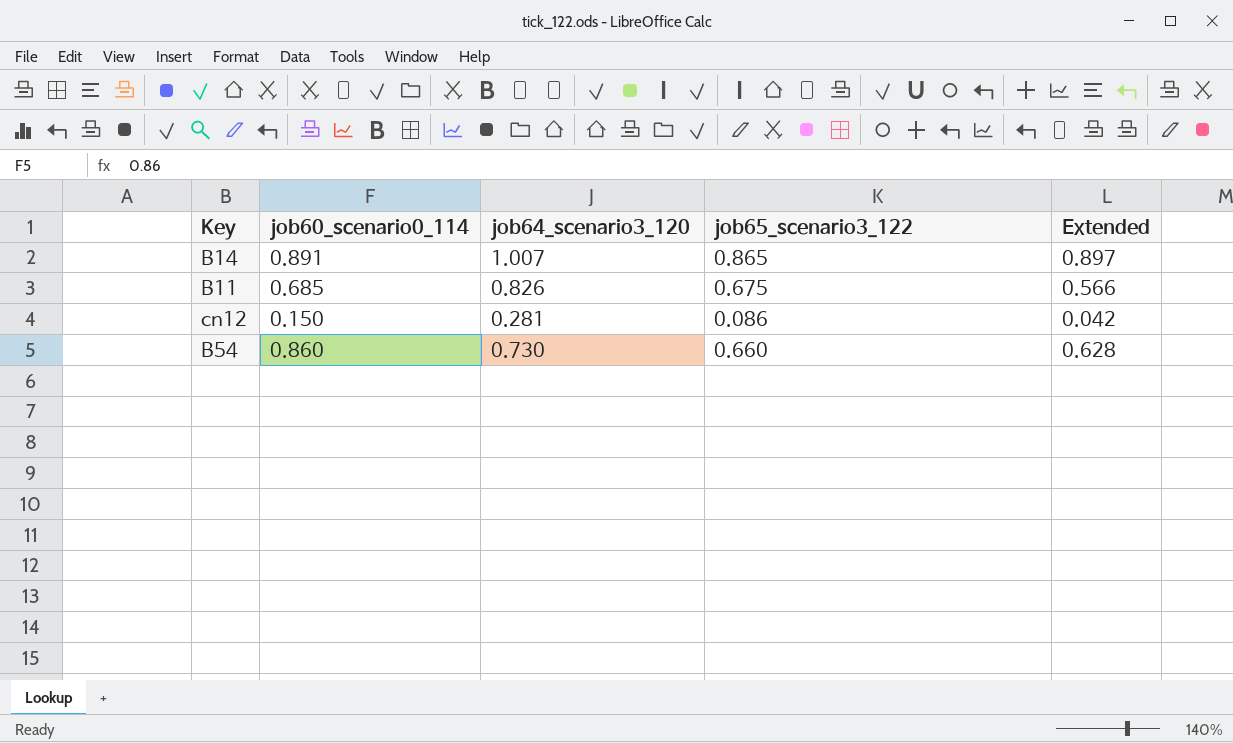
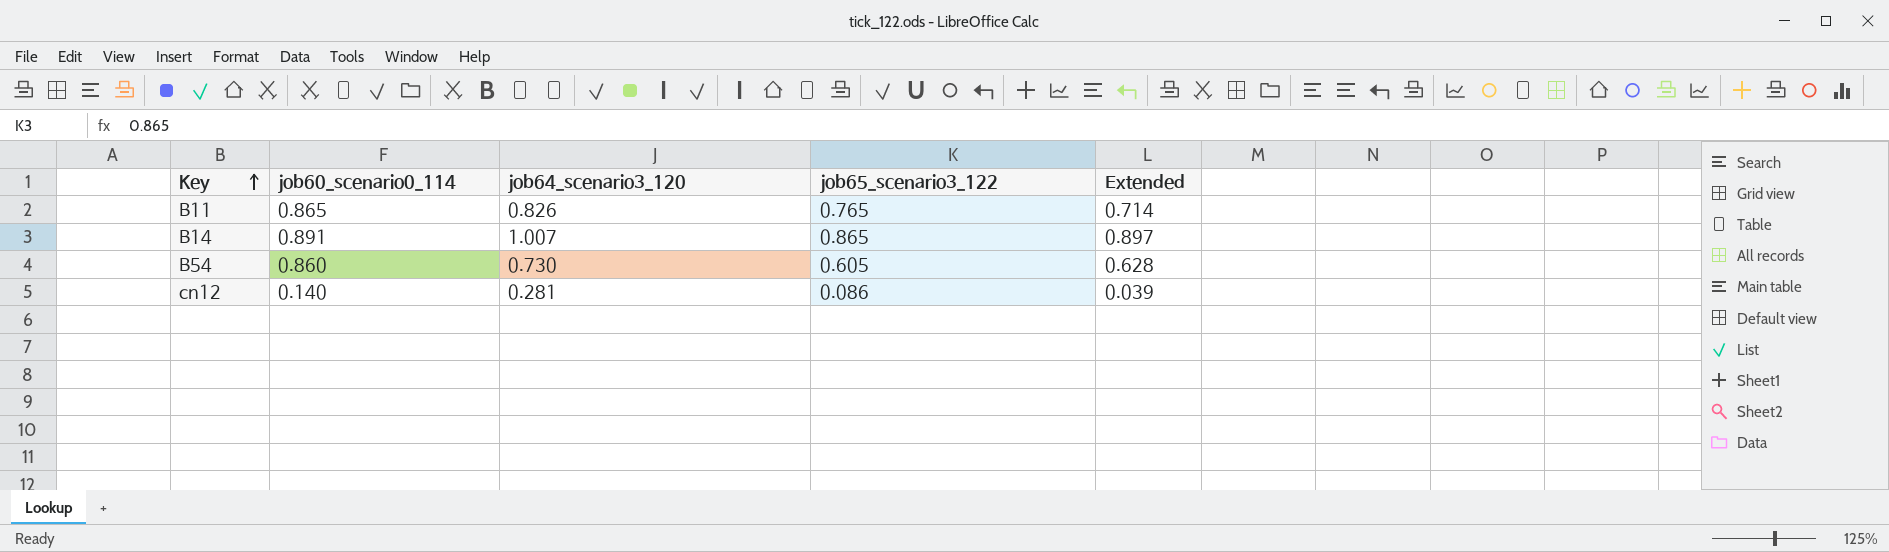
row order: none -> Key ascending
B11 | job60_scenario0_114: 0.685 -> 0.865
B11 | job65_scenario3_122: 0.675 -> 0.765
B11 | Extended: 0.566 -> 0.714
B54 | job65_scenario3_122: 0.660 -> 0.605
cn12 | job60_scenario0_114: 0.150 -> 0.140
cn12 | Extended: 0.042 -> 0.039

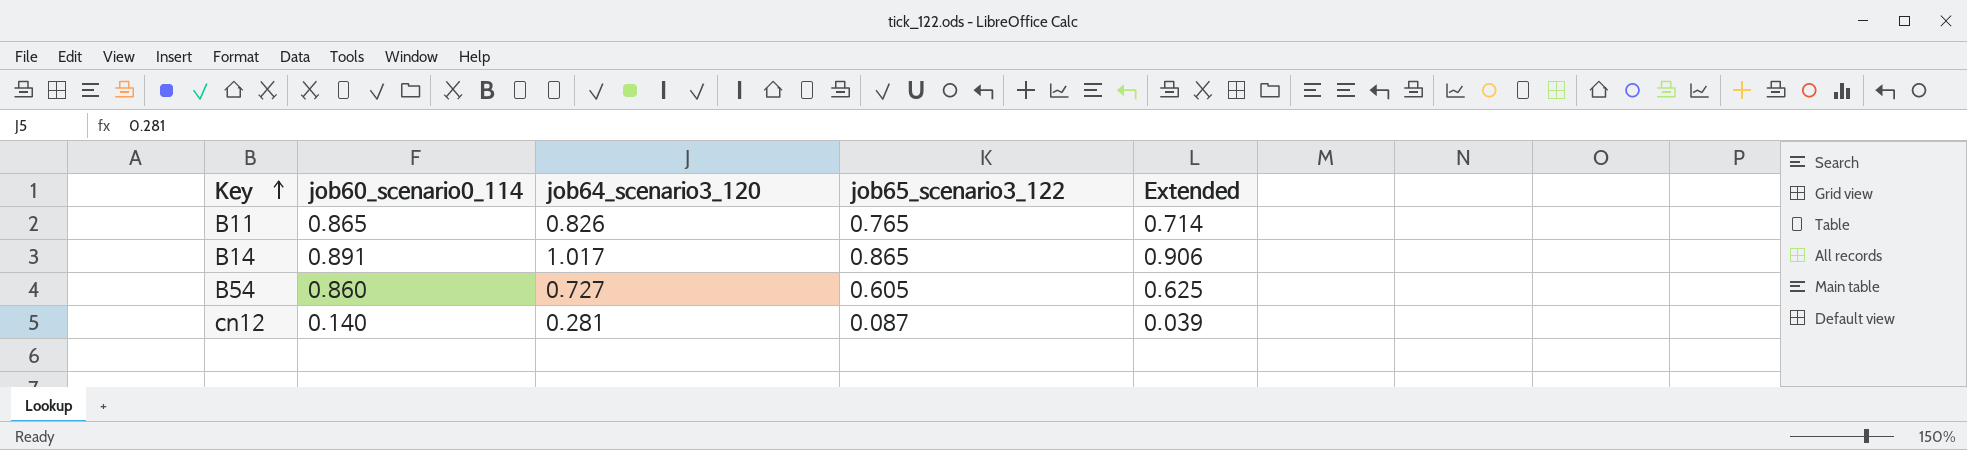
B14 | job64_scenario3_120: 1.007 -> 1.017
B14 | Extended: 0.897 -> 0.906
B54 | job64_scenario3_120: 0.730 -> 0.727
B54 | Extended: 0.628 -> 0.625
cn12 | job65_scenario3_122: 0.086 -> 0.087

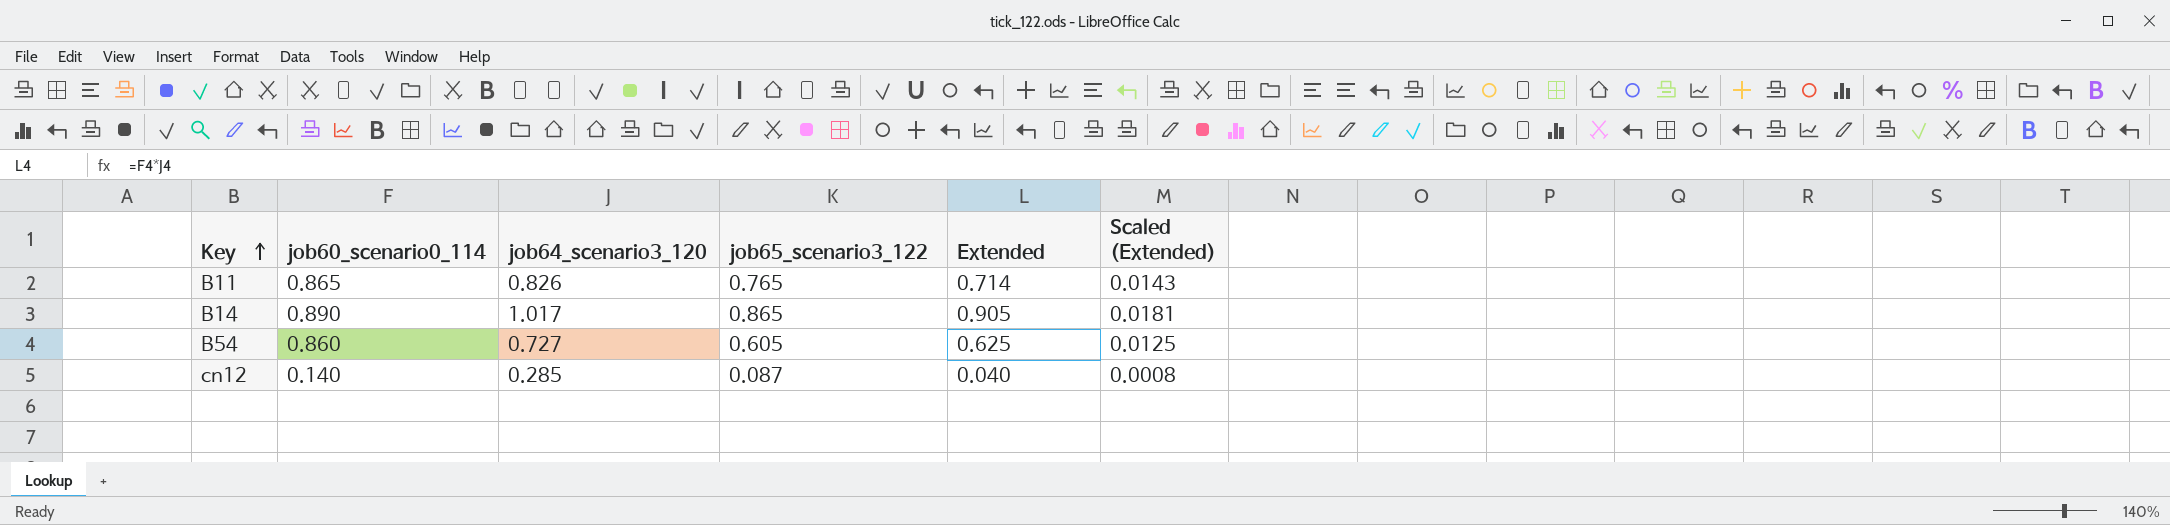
column Scaled (Extended) | formula: none -> [Extended] * 0.02
B14 | job60_scenario0_114: 0.891 -> 0.890
B14 | Extended: 0.906 -> 0.905
cn12 | job64_scenario3_120: 0.281 -> 0.285
cn12 | Extended: 0.039 -> 0.040

